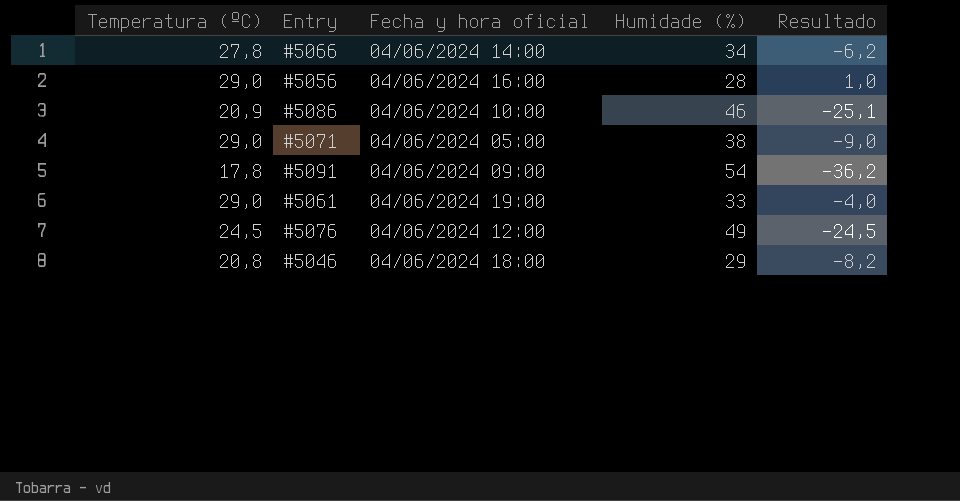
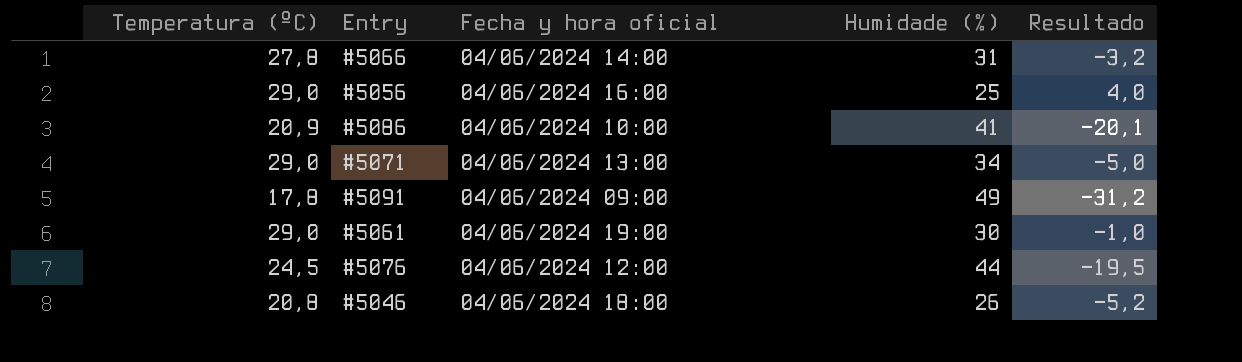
#5066 | Humidade (%): 34 -> 31
#5066 | Resultado: -6,2 -> -3,2
#5056 | Humidade (%): 28 -> 25
#5056 | Resultado: 1,0 -> 4,0
#5086 | Humidade (%): 46 -> 41
#5086 | Resultado: -25,1 -> -20,1
#5071 | Fecha y hora oficial: 04/06/2024 05:00 -> 04/06/2024 13:00
#5071 | Humidade (%): 38 -> 34
#5071 | Resultado: -9,0 -> -5,0
#5091 | Humidade (%): 54 -> 49
#5091 | Resultado: -36,2 -> -31,2
#5061 | Humidade (%): 33 -> 30
#5061 | Resultado: -4,0 -> -1,0
#5076 | Humidade (%): 49 -> 44
#5076 | Resultado: -24,5 -> -19,5
#5046 | Humidade (%): 29 -> 26
#5046 | Resultado: -8,2 -> -5,2

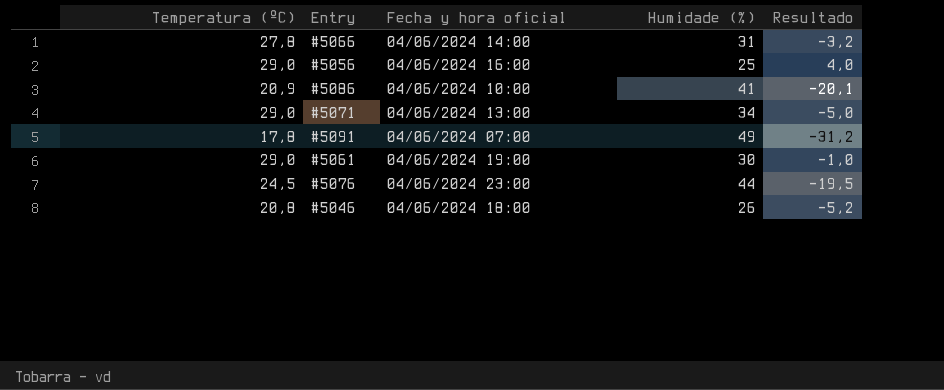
#5091 | Fecha y hora oficial: 04/06/2024 09:00 -> 04/06/2024 07:00
#5076 | Fecha y hora oficial: 04/06/2024 12:00 -> 04/06/2024 23:00

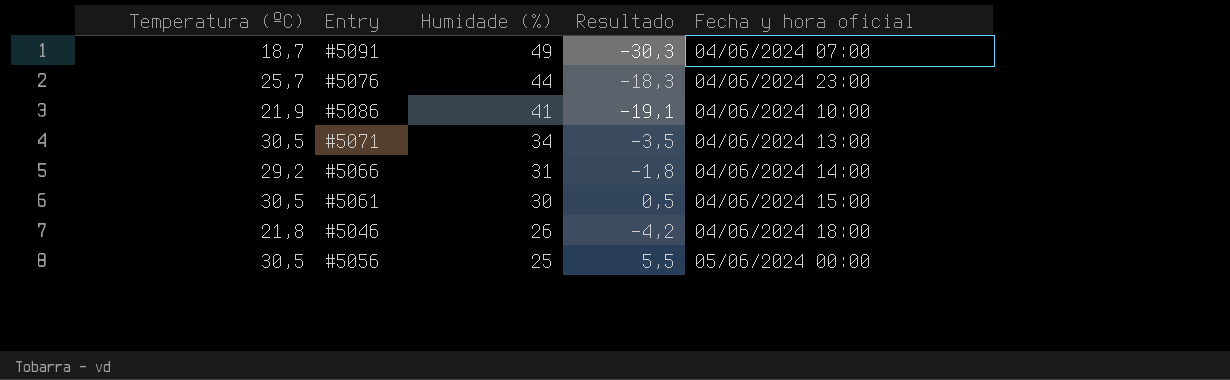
row order: none -> Humidade (%) descending
column Fecha y hora oficial | position: 3 -> 5
#5091 | Temperatura (ºC): 17,8 -> 18,7
#5091 | Resultado: -31,2 -> -30,3
#5076 | Temperatura (ºC): 24,5 -> 25,7
#5076 | Resultado: -19,5 -> -18,3
#5086 | Temperatura (ºC): 20,9 -> 21,9
#5086 | Resultado: -20,1 -> -19,1
#5071 | Temperatura (ºC): 29,0 -> 30,5
#5071 | Resultado: -5,0 -> -3,5
#5066 | Temperatura (ºC): 27,8 -> 29,2
#5066 | Resultado: -3,2 -> -1,8
#5061 | Temperatura (ºC): 29,0 -> 30,5
#5061 | Resultado: -1,0 -> 0,5
#5061 | Fecha y hora oficial: 04/06/2024 19:00 -> 04/06/2024 15:00
#5046 | Temperatura (ºC): 20,8 -> 21,8
#5046 | Resultado: -5,2 -> -4,2
#5056 | Temperatura (ºC): 29,0 -> 30,5
#5056 | Resultado: 4,0 -> 5,5
#5056 | Fecha y hora oficial: 04/06/2024 16:00 -> 05/06/2024 00:00

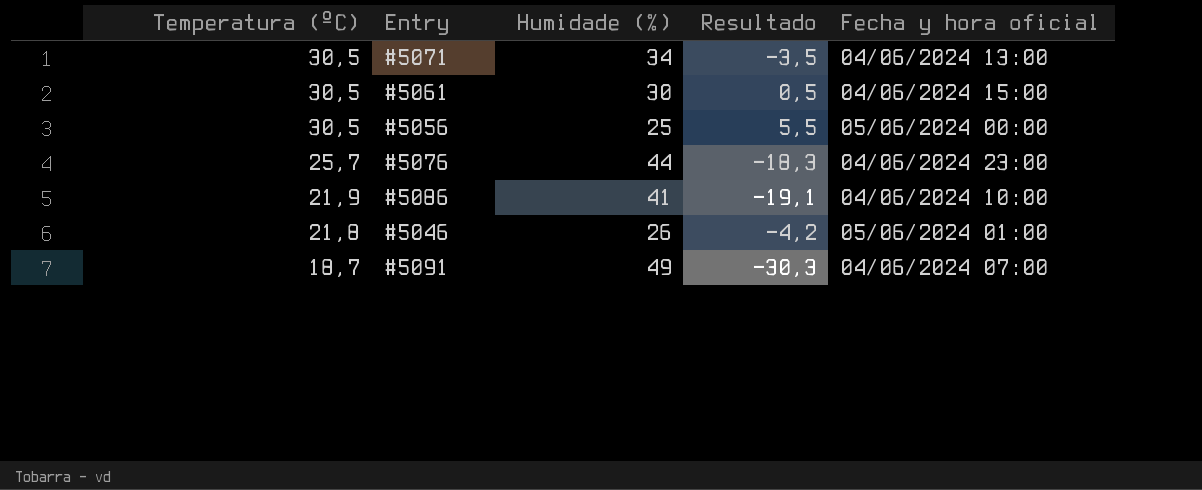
row order: Humidade (%) descending -> Temperatura (ºC) descending
row #5066: 29,2 | 31 | -1,8 | 04/06/2024 14:00 -> none
#5046 | Fecha y hora oficial: 04/06/2024 18:00 -> 05/06/2024 01:00

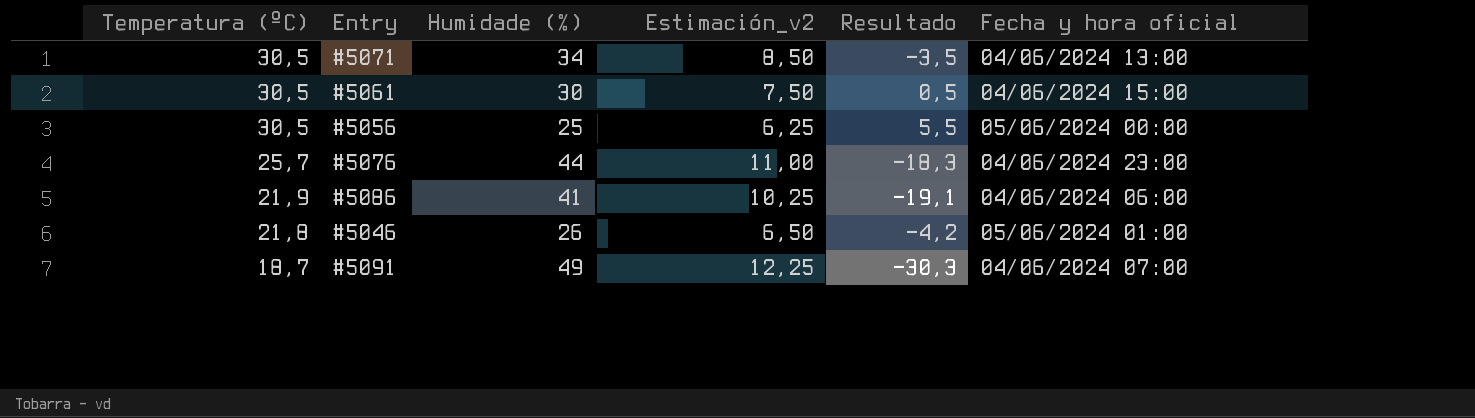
column Estimación_v2 | formula: none -> [Humidade (%)] * 0,25
#5086 | Fecha y hora oficial: 04/06/2024 10:00 -> 04/06/2024 06:00

